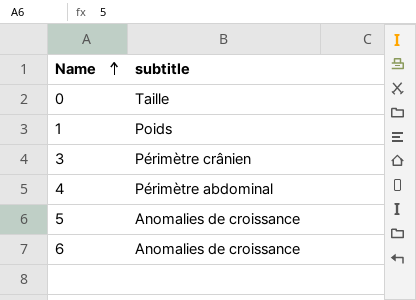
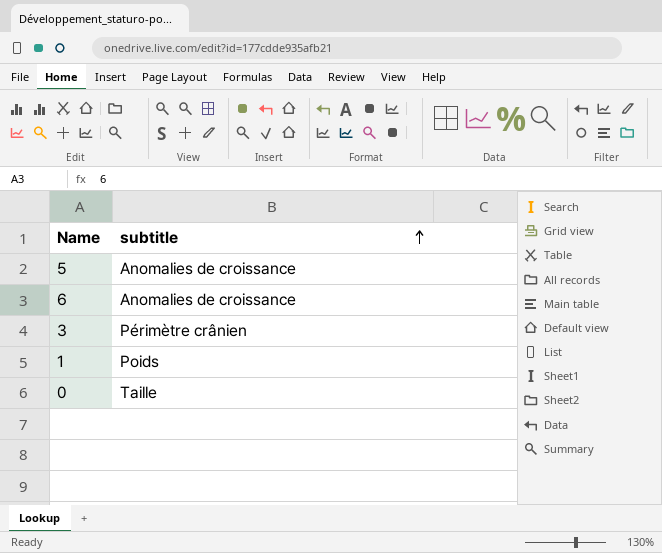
row order: Name ascending -> subtitle ascending
row 4: Périmètre abdominal -> none

